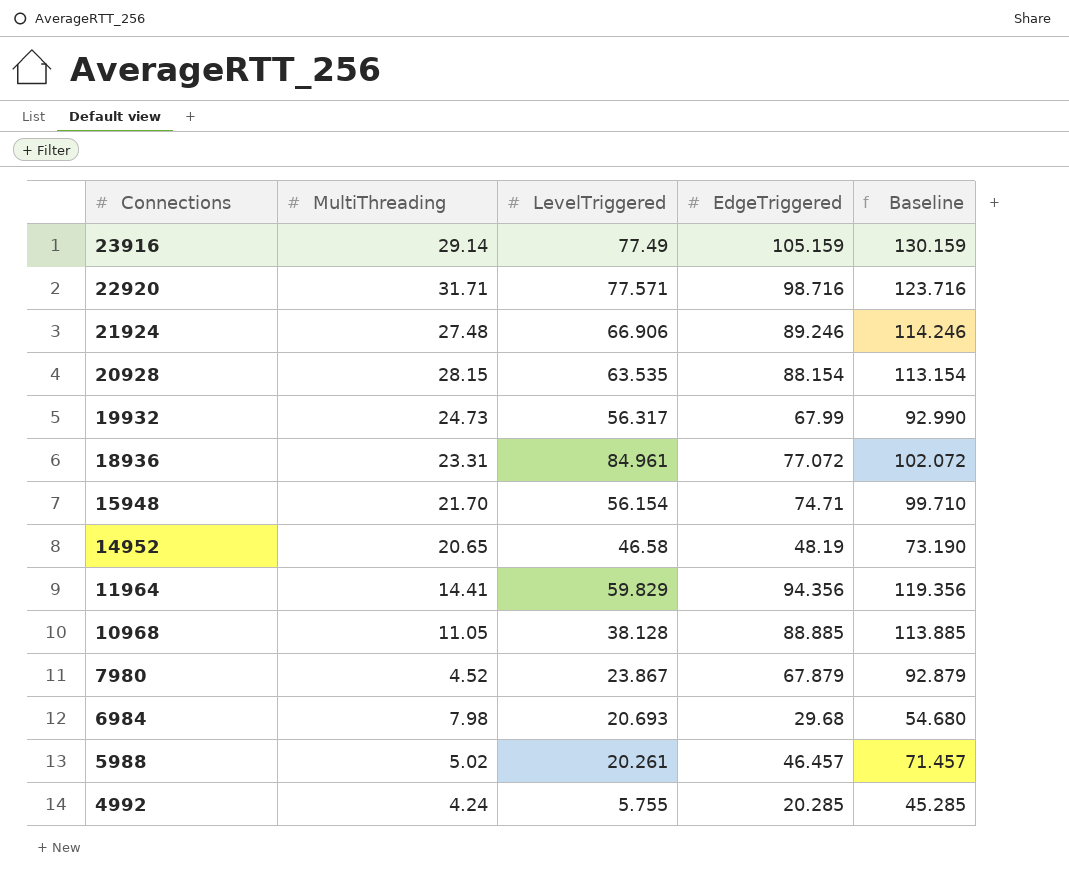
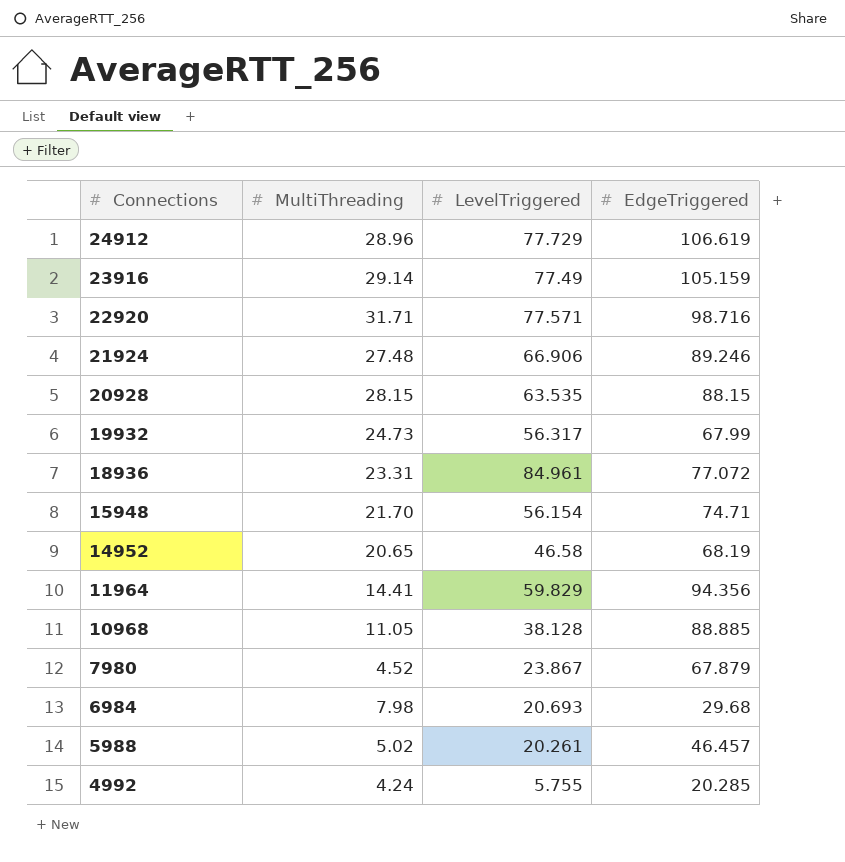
column Baseline | formula: [EdgeTriggered] + 25 -> none
row 24912: none -> 28.96 | 77.729 | 106.619
20928 | EdgeTriggered: 88.154 -> 88.15
14952 | EdgeTriggered: 48.19 -> 68.19

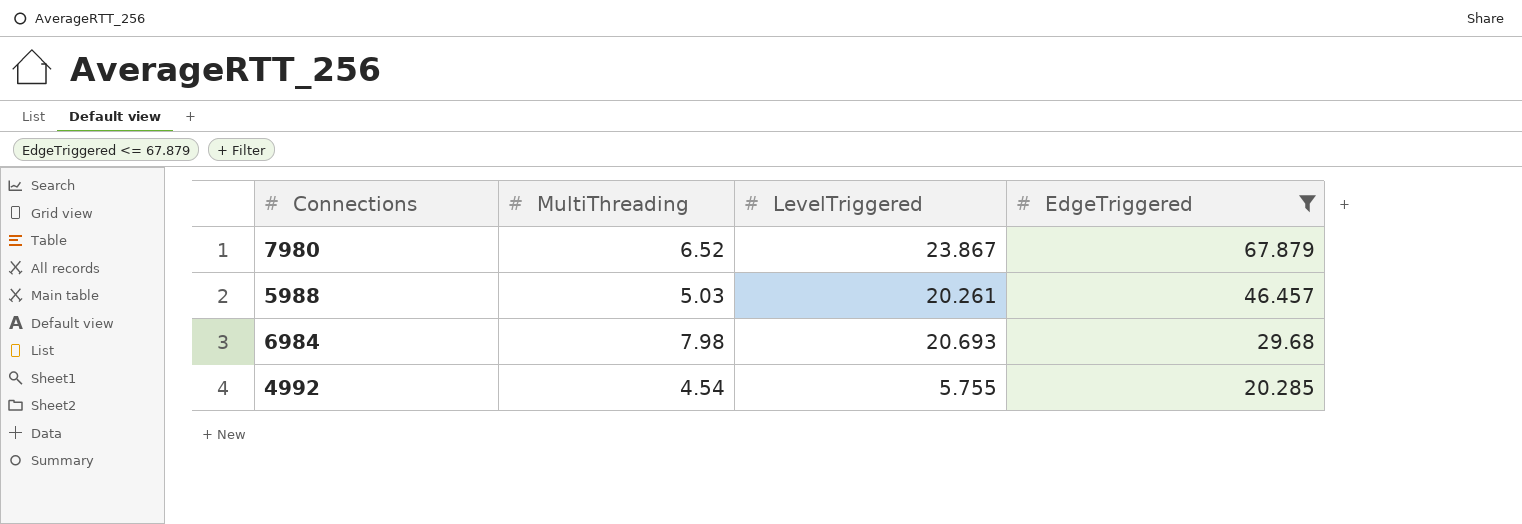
filter: none -> EdgeTriggered <= 67.879
row order: Connections descending -> EdgeTriggered descending
7980 | MultiThreading: 4.52 -> 6.52
5988 | MultiThreading: 5.02 -> 5.03
4992 | MultiThreading: 4.24 -> 4.54

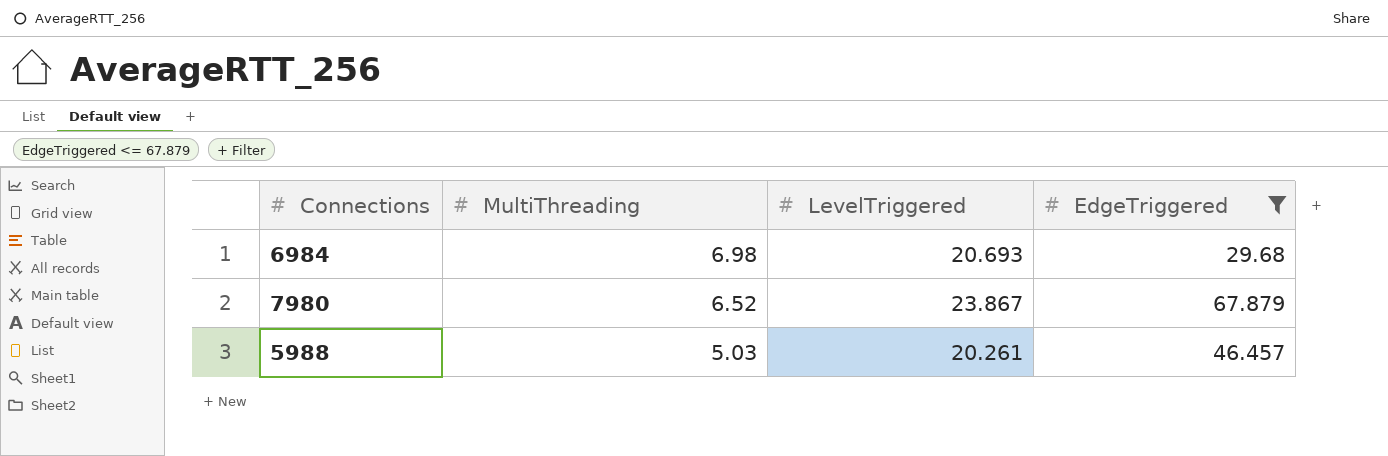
row order: EdgeTriggered descending -> MultiThreading descending
row 4992: 4.54 | 5.755 | 20.285 -> none
6984 | MultiThreading: 7.98 -> 6.98

